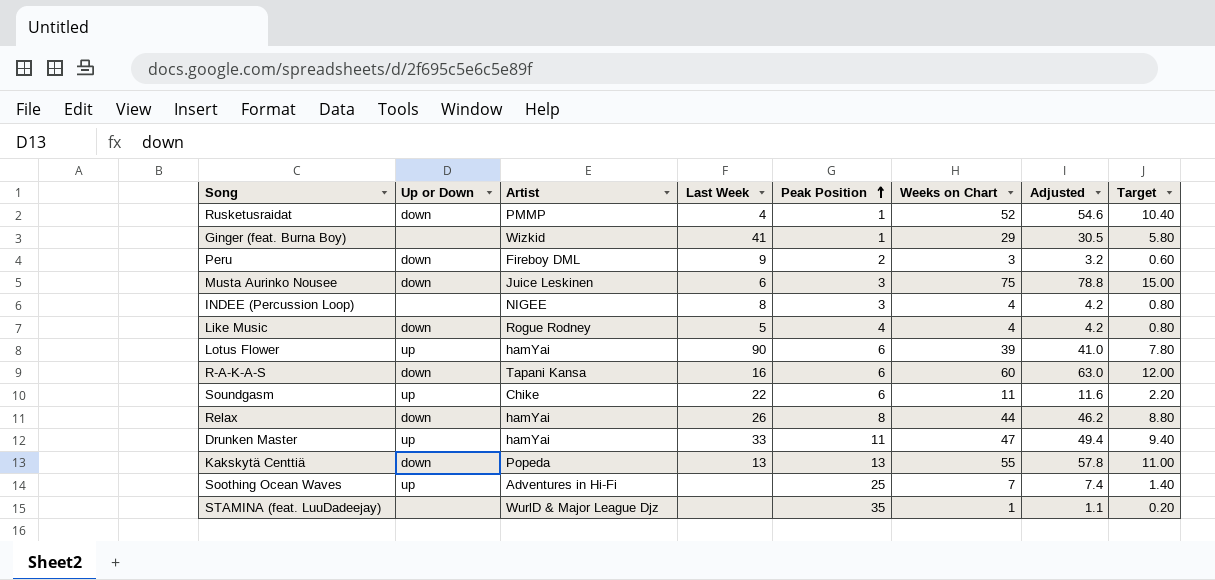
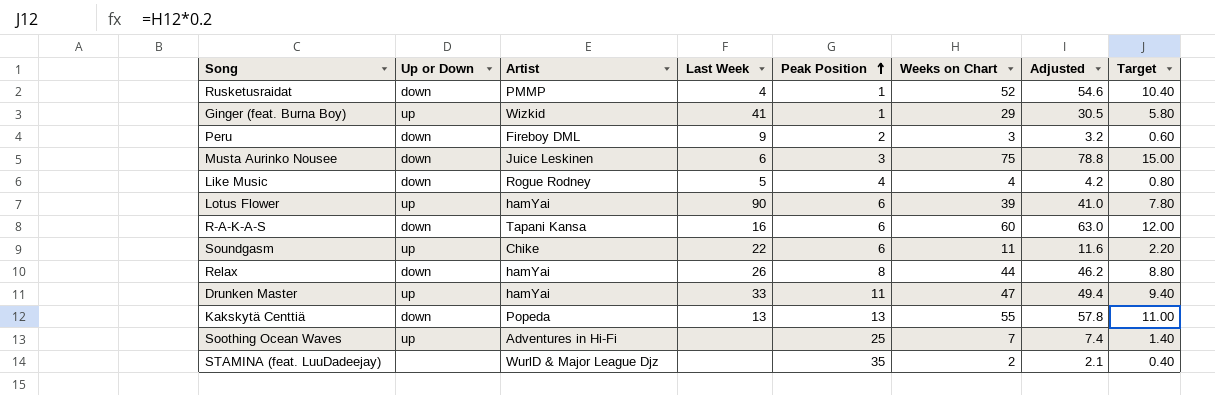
row INDEE (Percussion Loop): none | NIGEE | 8 | 3 | 4 | 4.2 | 0.80 -> none
Ginger (feat. Burna Boy) | Up or Down: none -> up
STAMINA (feat. LuuDadeejay) | Weeks on Chart: 1 -> 2
STAMINA (feat. LuuDadeejay) | Adjusted: 1.1 -> 2.1
STAMINA (feat. LuuDadeejay) | Target: 0.20 -> 0.40

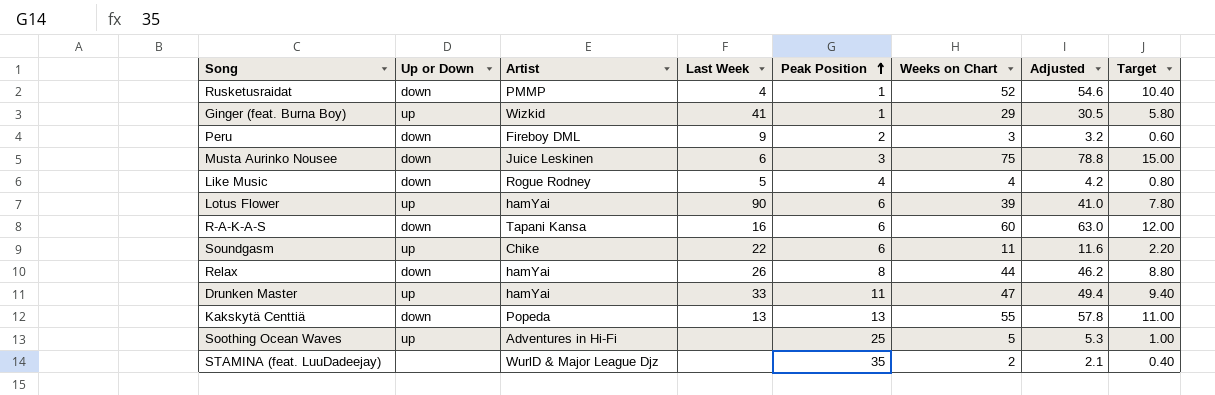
Soothing Ocean Waves | Weeks on Chart: 7 -> 5
Soothing Ocean Waves | Adjusted: 7.4 -> 5.3
Soothing Ocean Waves | Target: 1.40 -> 1.00

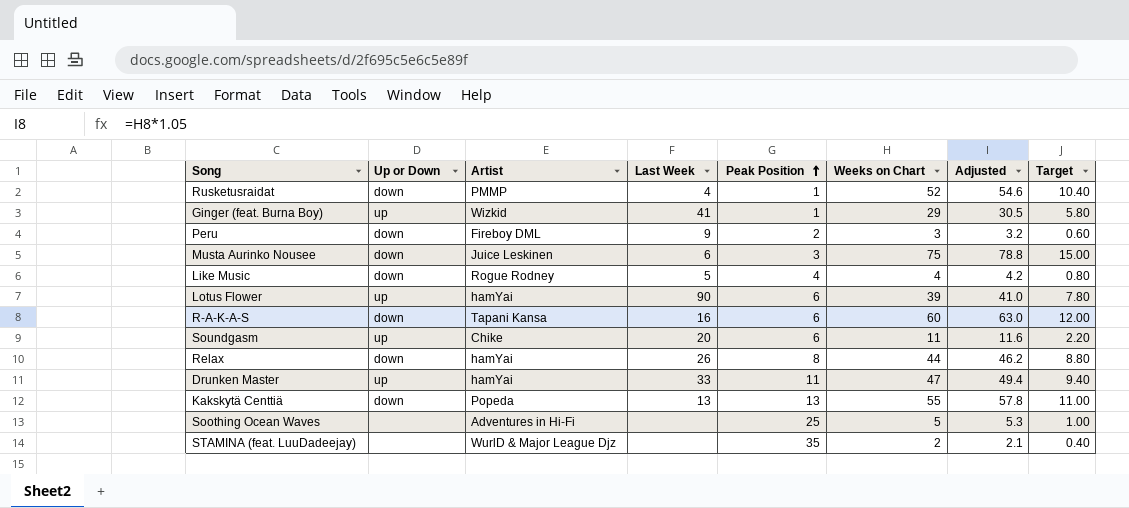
Soundgasm | Last Week: 22 -> 20
Soothing Ocean Waves | Up or Down: up -> none

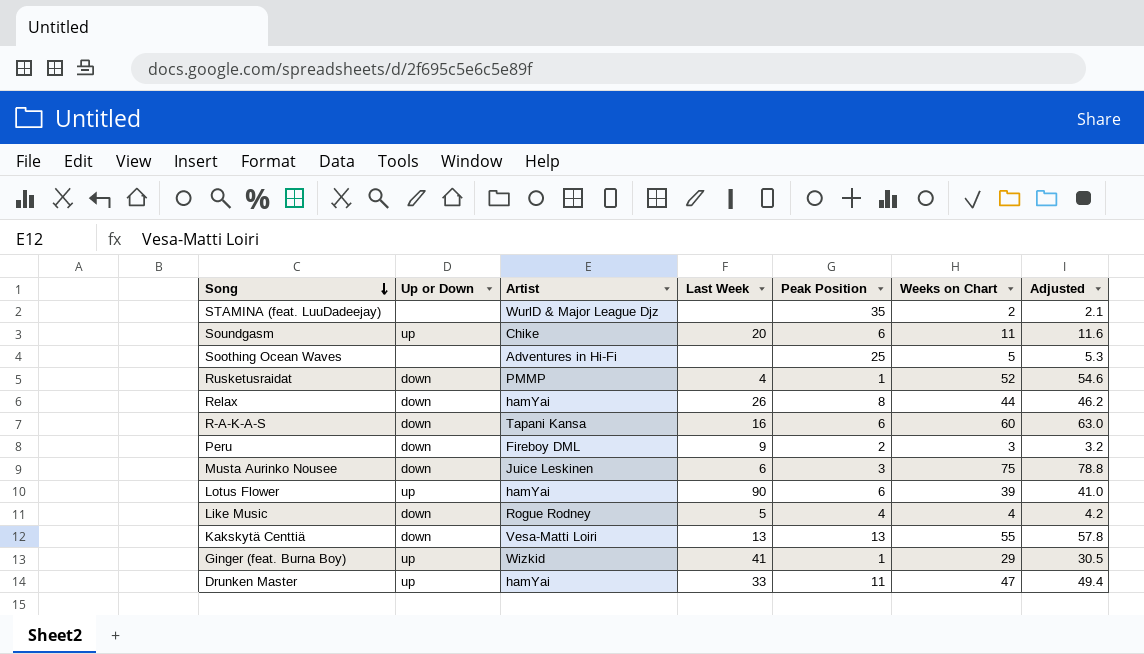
row order: Peak Position ascending -> Song descending
column Target | formula: [Weeks on Chart] * 0.2 -> none
Kakskytä Centtiä | Artist: Popeda -> Vesa-Matti Loiri

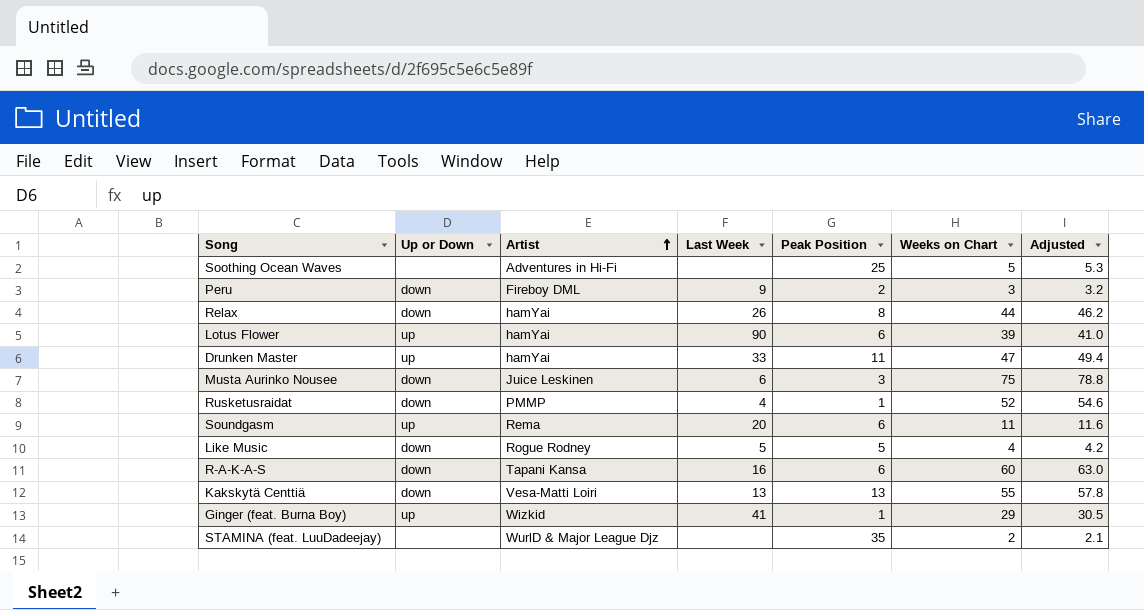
row order: Song descending -> Artist ascending
Soundgasm | Artist: Chike -> Rema
Like Music | Peak Position: 4 -> 5

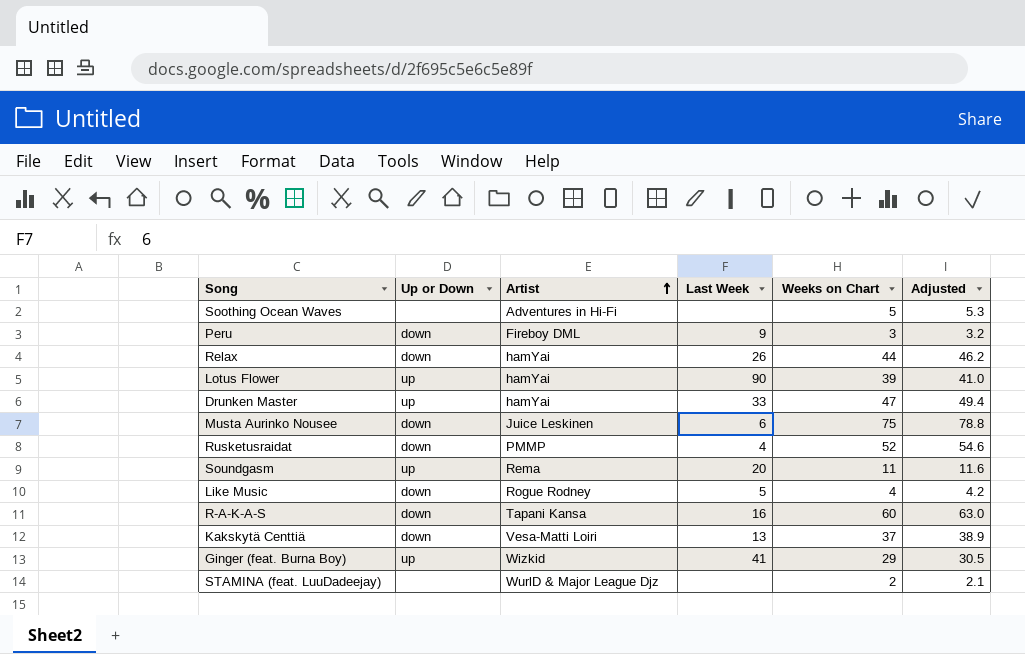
column Peak Position | position: 5 -> none
Kakskytä Centtiä | Weeks on Chart: 55 -> 37
Kakskytä Centtiä | Adjusted: 57.8 -> 38.9

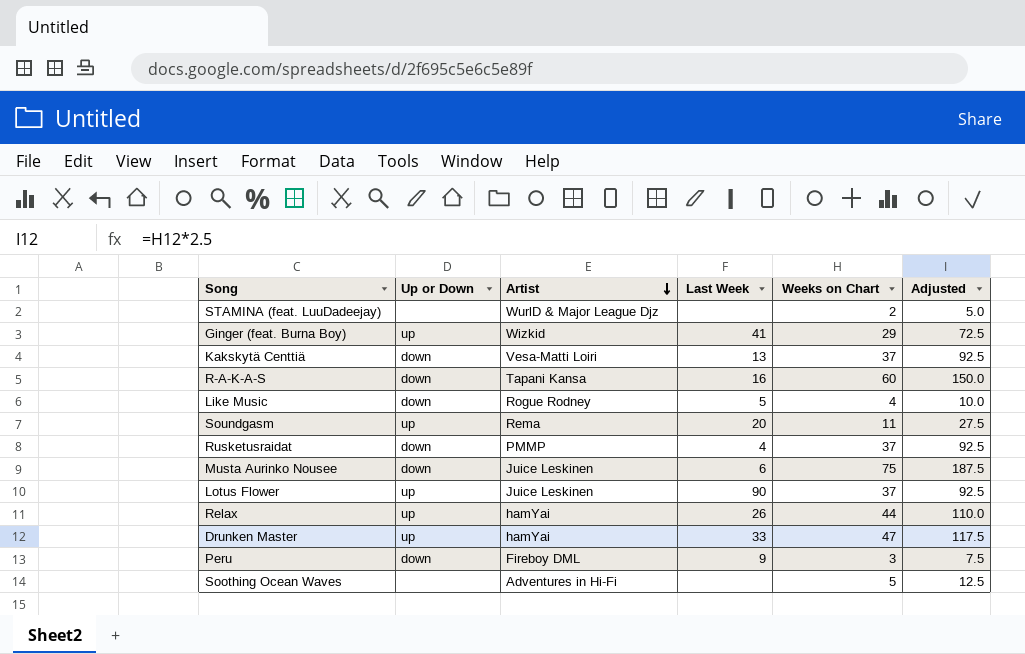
row order: Artist ascending -> Artist descending
column Adjusted | formula: [Weeks on Chart] * 1.05 -> [Weeks on Chart] * 2.5
Rusketusraidat | Weeks on Chart: 52 -> 37
Lotus Flower | Artist: hamYai -> Juice Leskinen
Lotus Flower | Weeks on Chart: 39 -> 37
Relax | Up or Down: down -> up

